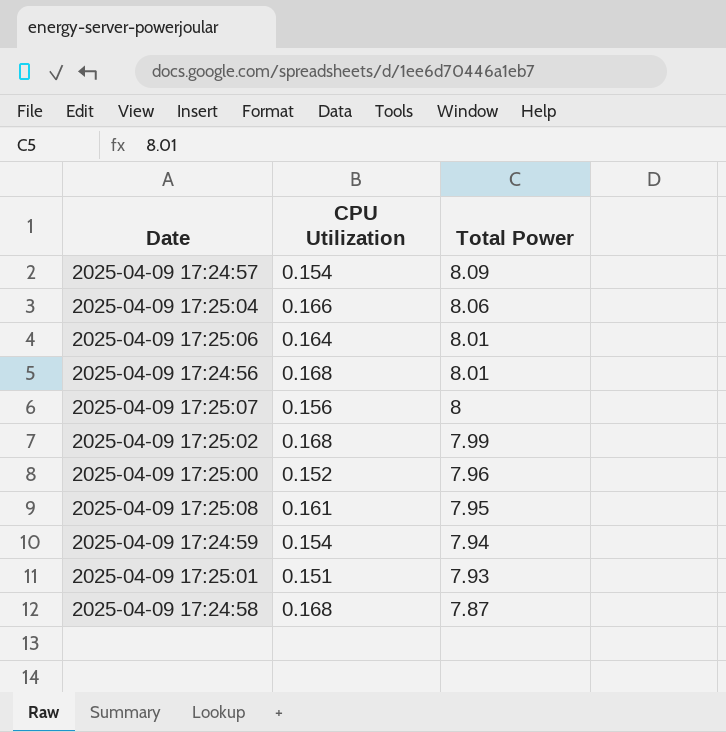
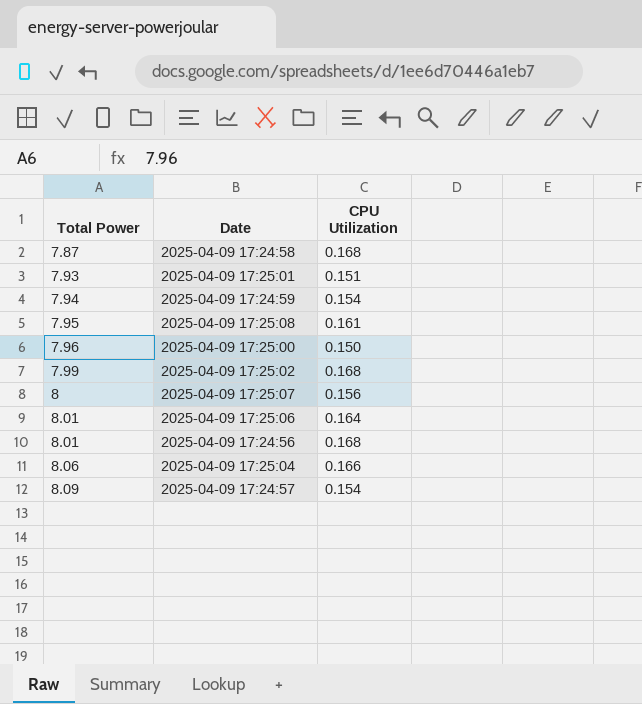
row order: Total Power descending -> Total Power ascending
column Total Power | position: 3 -> 1
2025-04-09 17:25:00 | CPU Utilization: 0.152 -> 0.150

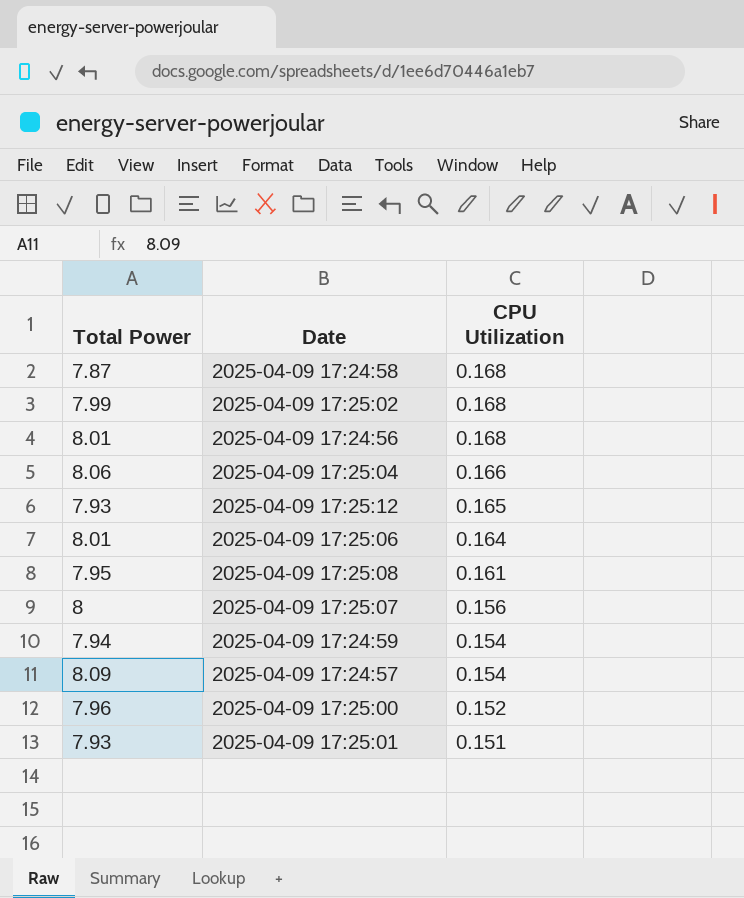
row order: Total Power ascending -> CPU Utilization descending
row 2025-04-09 17:25:12: none -> 7.93 | 0.165
2025-04-09 17:25:00 | CPU Utilization: 0.150 -> 0.152

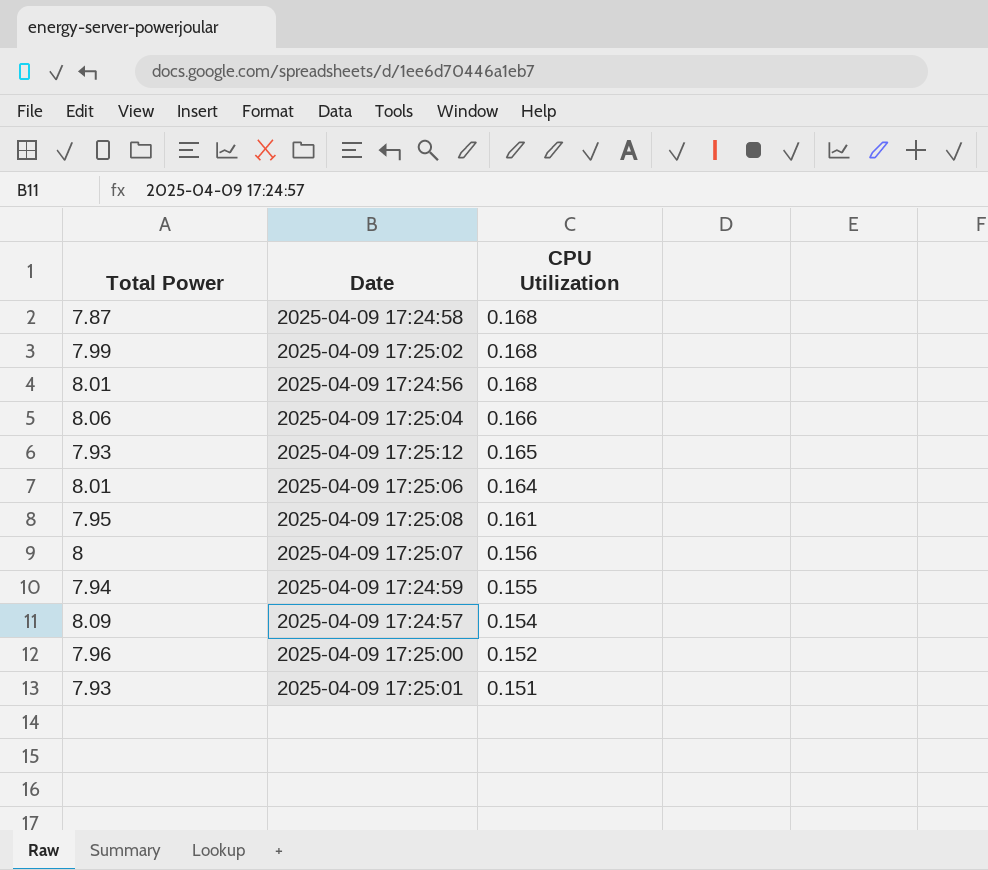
2025-04-09 17:24:59 | CPU Utilization: 0.154 -> 0.155

